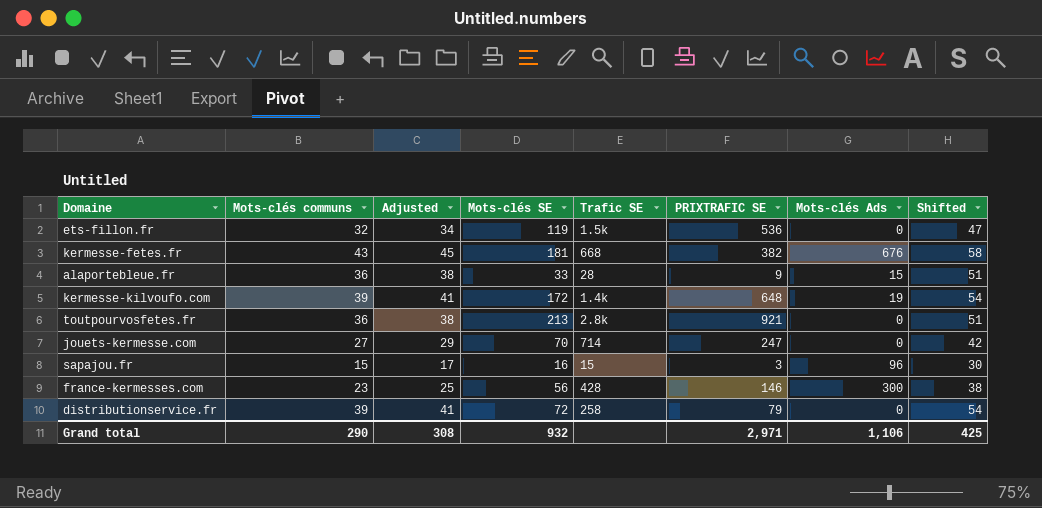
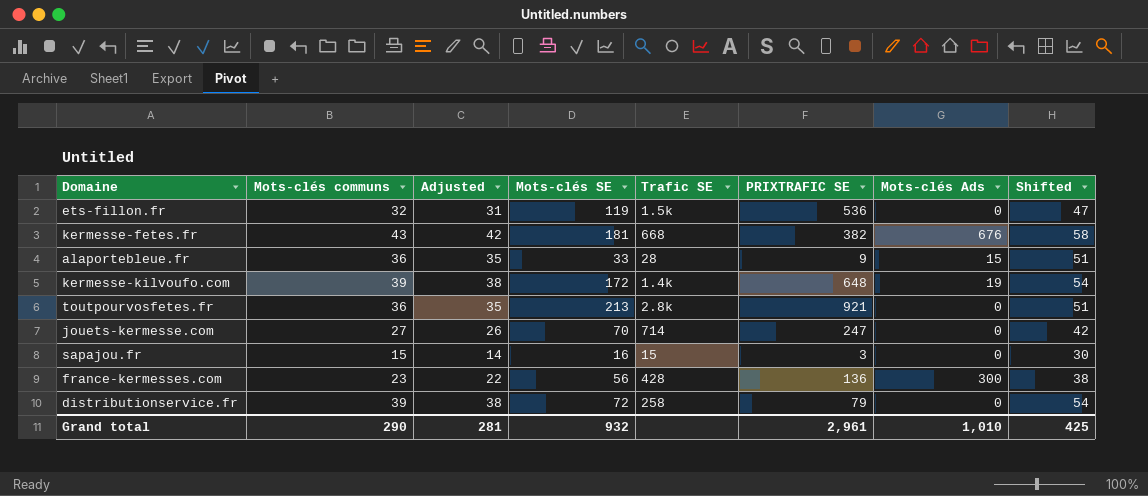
column Adjusted | formula: [Mots-clés communs] + 2 -> [Mots-clés communs] - 1
sapajou.fr | Mots-clés Ads: 96 -> 0
france-kermesses.com | PRIXTRAFIC SE: 146 -> 136
Grand total | Adjusted: 308 -> 281
Grand total | PRIXTRAFIC SE: 2,971 -> 2,961
Grand total | Mots-clés Ads: 1,106 -> 1,010

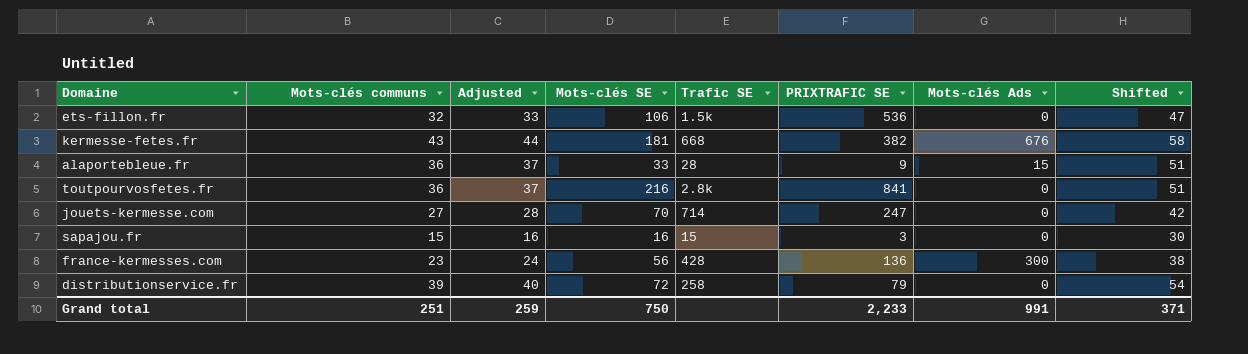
column Adjusted | formula: [Mots-clés communs] - 1 -> [Mots-clés communs] + 1
row kermesse-kilvoufo.com: 39 | 38 | 172 | 1.4k | 648 | 19 | 54 -> none
ets-fillon.fr | Mots-clés SE: 119 -> 106
toutpourvosfetes.fr | Mots-clés SE: 213 -> 216
toutpourvosfetes.fr | PRIXTRAFIC SE: 921 -> 841
Grand total | Mots-clés communs: 290 -> 251
Grand total | Adjusted: 281 -> 259
Grand total | Mots-clés SE: 932 -> 750
Grand total | PRIXTRAFIC SE: 2,961 -> 2,233
Grand total | Mots-clés Ads: 1,010 -> 991
Grand total | Shifted: 425 -> 371

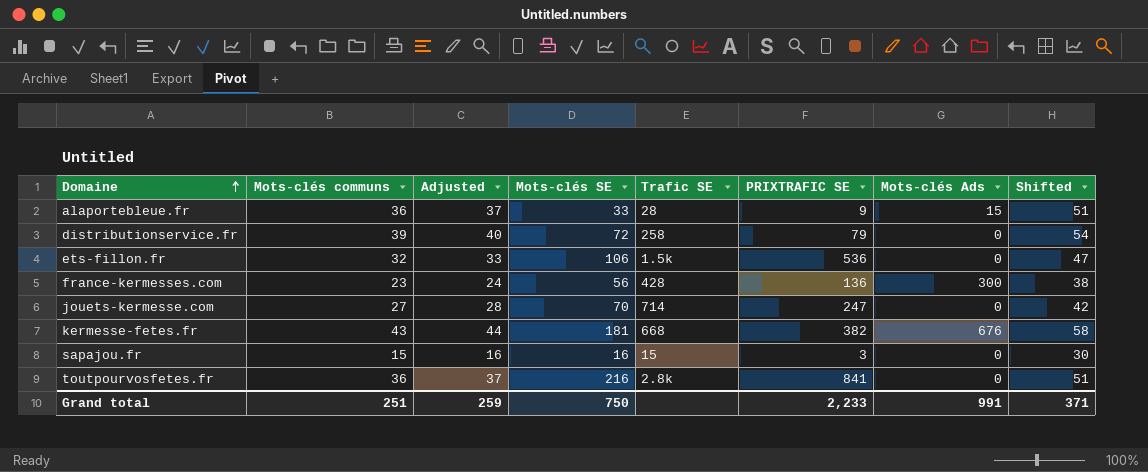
row order: none -> Domaine ascending

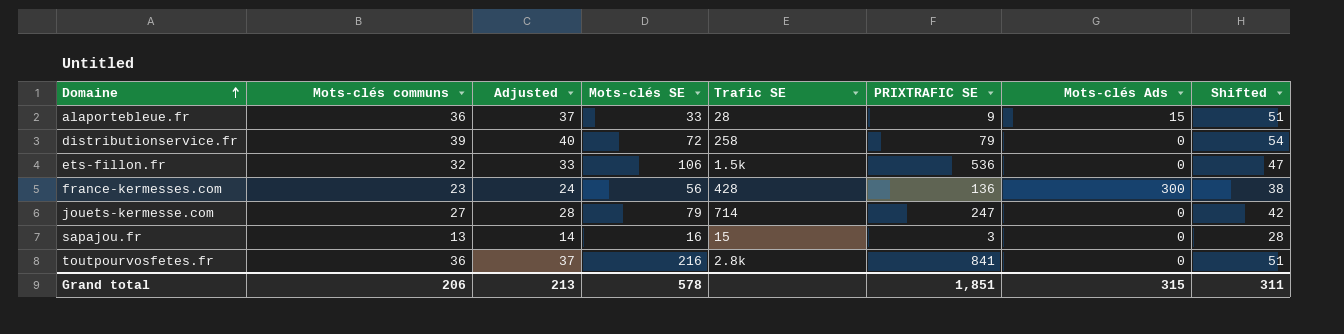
row kermesse-fetes.fr: 43 | 44 | 181 | 668 | 382 | 676 | 58 -> none
jouets-kermesse.com | Mots-clés SE: 70 -> 79
sapajou.fr | Mots-clés communs: 15 -> 13
sapajou.fr | Adjusted: 16 -> 14
sapajou.fr | Shifted: 30 -> 28
Grand total | Mots-clés communs: 251 -> 206
Grand total | Adjusted: 259 -> 213
Grand total | Mots-clés SE: 750 -> 578
Grand total | PRIXTRAFIC SE: 2,233 -> 1,851
Grand total | Mots-clés Ads: 991 -> 315
Grand total | Shifted: 371 -> 311

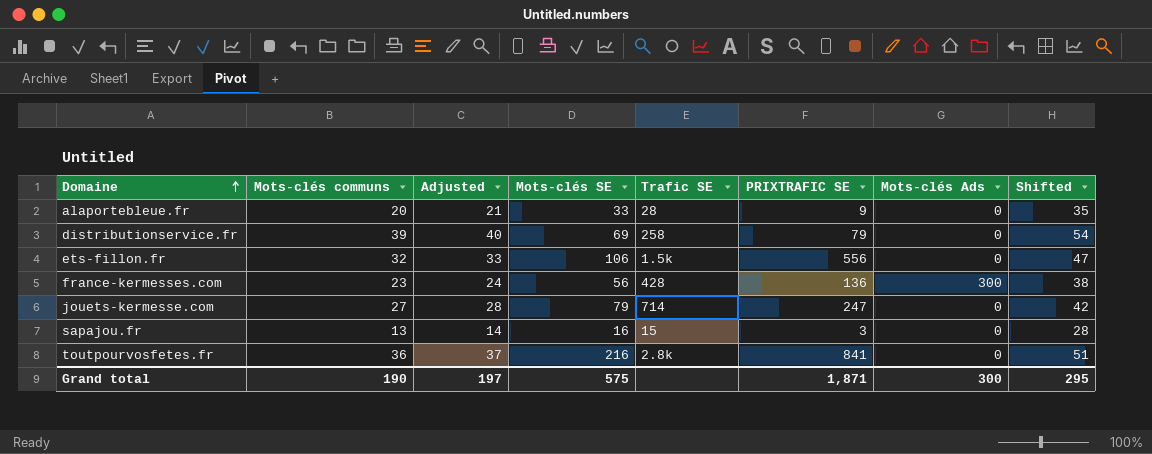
alaportebleue.fr | Mots-clés communs: 36 -> 20
alaportebleue.fr | Adjusted: 37 -> 21
alaportebleue.fr | Mots-clés Ads: 15 -> 0
alaportebleue.fr | Shifted: 51 -> 35
distributionservice.fr | Mots-clés SE: 72 -> 69
ets-fillon.fr | PRIXTRAFIC SE: 536 -> 556
Grand total | Mots-clés communs: 206 -> 190
Grand total | Adjusted: 213 -> 197
Grand total | Mots-clés SE: 578 -> 575
Grand total | PRIXTRAFIC SE: 1,851 -> 1,871
Grand total | Mots-clés Ads: 315 -> 300
Grand total | Shifted: 311 -> 295

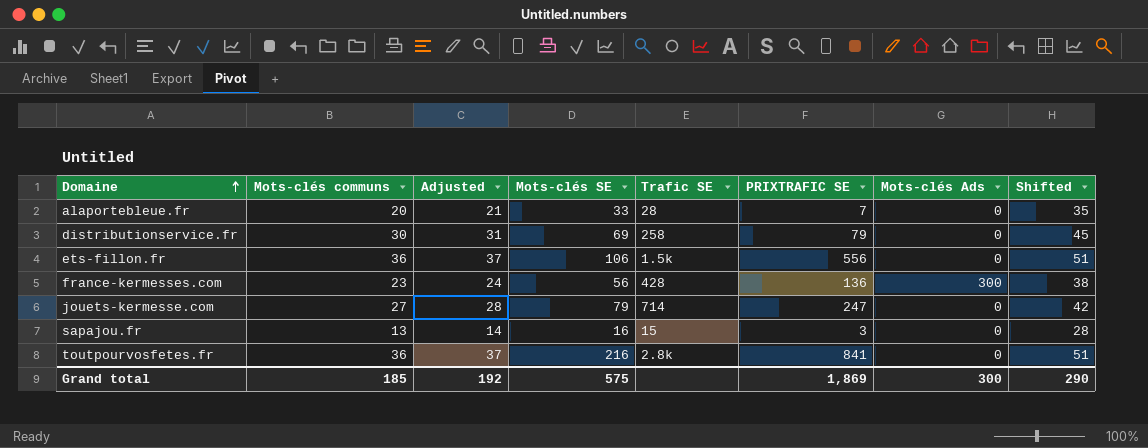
alaportebleue.fr | PRIXTRAFIC SE: 9 -> 7
distributionservice.fr | Mots-clés communs: 39 -> 30
distributionservice.fr | Adjusted: 40 -> 31
distributionservice.fr | Shifted: 54 -> 45
ets-fillon.fr | Mots-clés communs: 32 -> 36
ets-fillon.fr | Adjusted: 33 -> 37
ets-fillon.fr | Shifted: 47 -> 51
Grand total | Mots-clés communs: 190 -> 185
Grand total | Adjusted: 197 -> 192
Grand total | PRIXTRAFIC SE: 1,871 -> 1,869
Grand total | Shifted: 295 -> 290

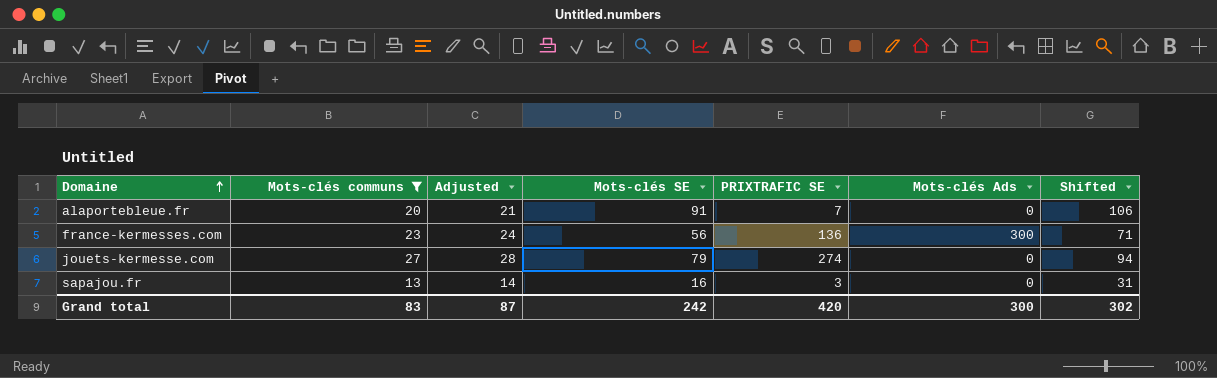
filter: none -> Mots-clés communs <= 27
column Trafic SE | position: 5 -> none
column Shifted | formula: [Mots-clés communs] + 15 -> [Mots-clés SE] + 15
alaportebleue.fr | Mots-clés SE: 33 -> 91
jouets-kermesse.com | PRIXTRAFIC SE: 247 -> 274
Grand total | Mots-clés communs: 185 -> 83
Grand total | Adjusted: 192 -> 87
Grand total | Mots-clés SE: 575 -> 242
Grand total | PRIXTRAFIC SE: 1,869 -> 420
Grand total | Shifted: 290 -> 302

